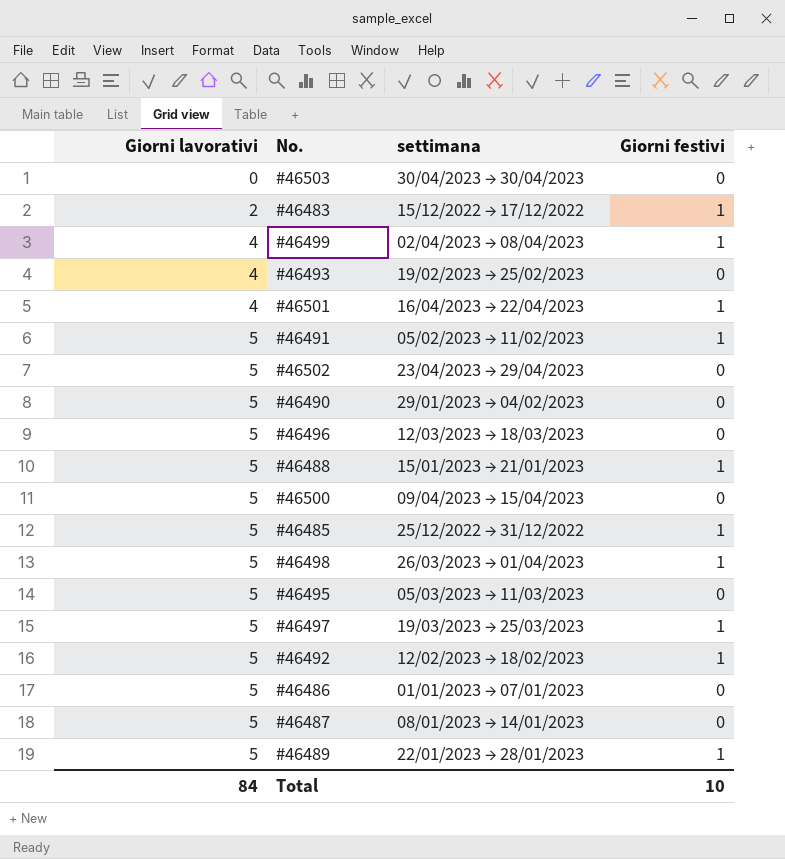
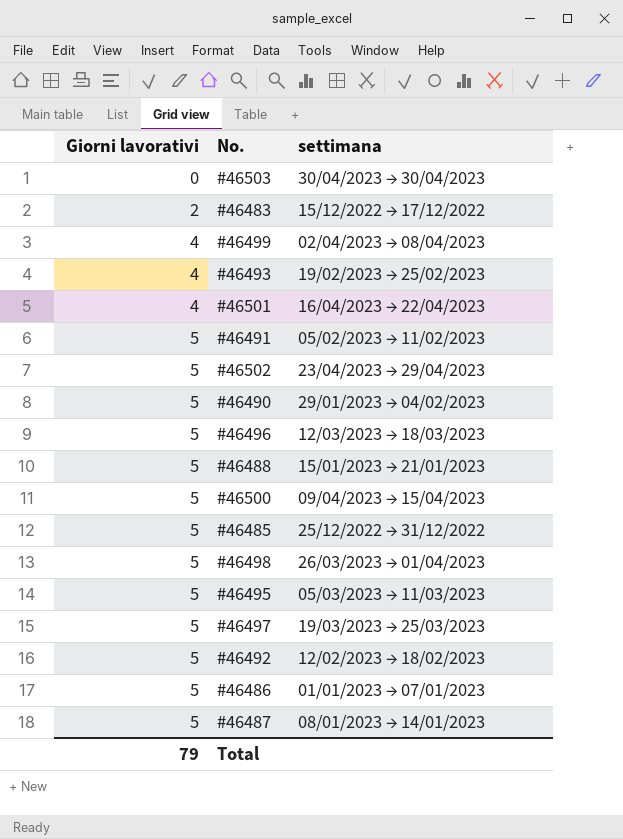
column Giorni festivi | position: 4 -> none
row #46489: 5 | 22/01/2023 → 28/01/2023 | 1 -> none
Total | Giorni lavorativi: 84 -> 79

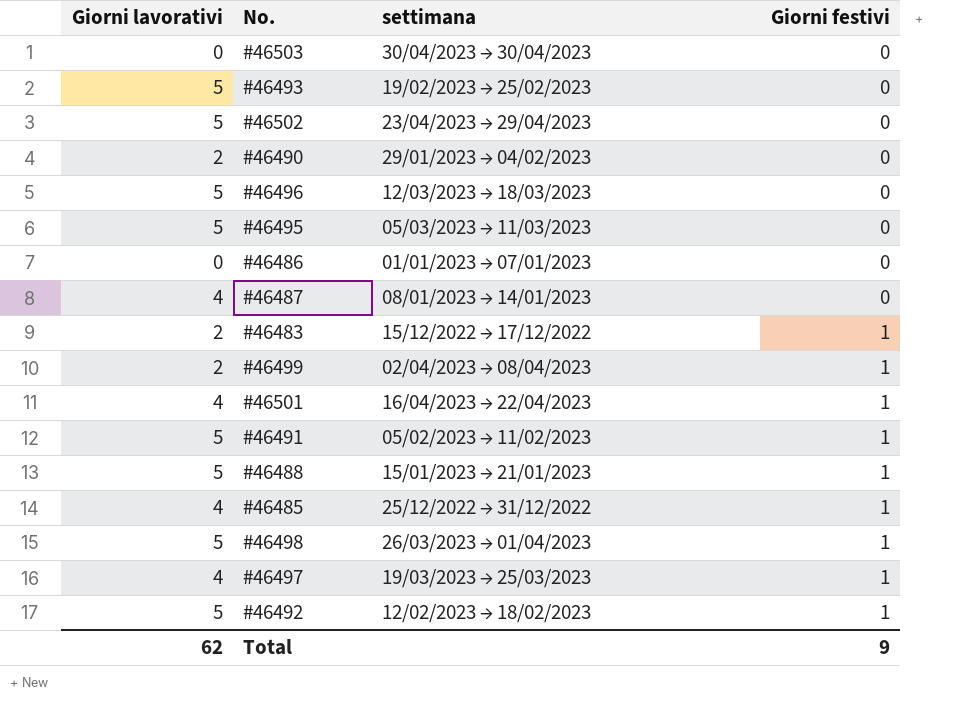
row order: Giorni lavorativi ascending -> Giorni festivi ascending
column Giorni festivi | position: none -> 4
row #46500: 5 | 09/04/2023 → 15/04/2023 -> none
#46493 | Giorni lavorativi: 4 -> 5
#46490 | Giorni lavorativi: 5 -> 2
#46486 | Giorni lavorativi: 5 -> 0
#46487 | Giorni lavorativi: 5 -> 4
#46499 | Giorni lavorativi: 4 -> 2
#46485 | Giorni lavorativi: 5 -> 4
#46497 | Giorni lavorativi: 5 -> 4
Total | Giorni lavorativi: 79 -> 62

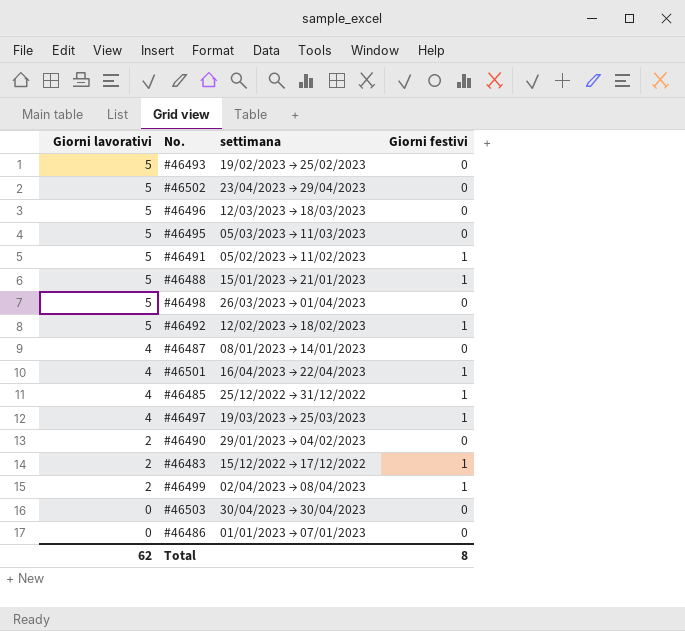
row order: Giorni festivi ascending -> Giorni lavorativi descending
#46498 | Giorni festivi: 1 -> 0
Total | Giorni festivi: 9 -> 8

